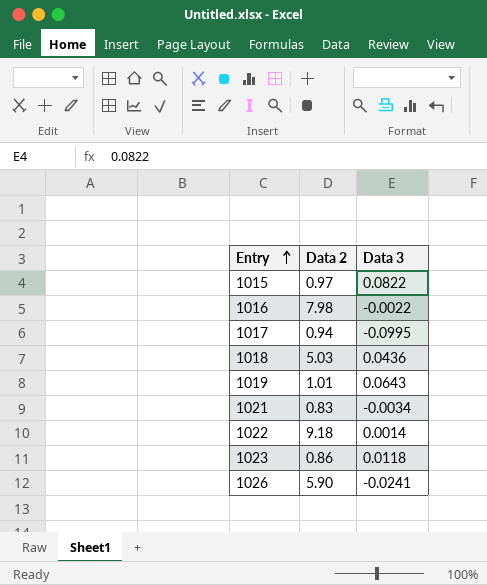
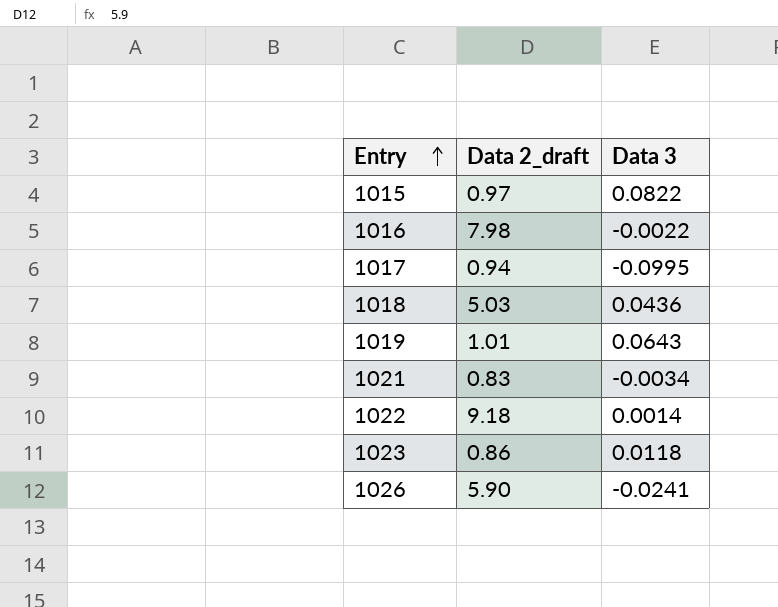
column name: Data 2 -> Data 2_draft

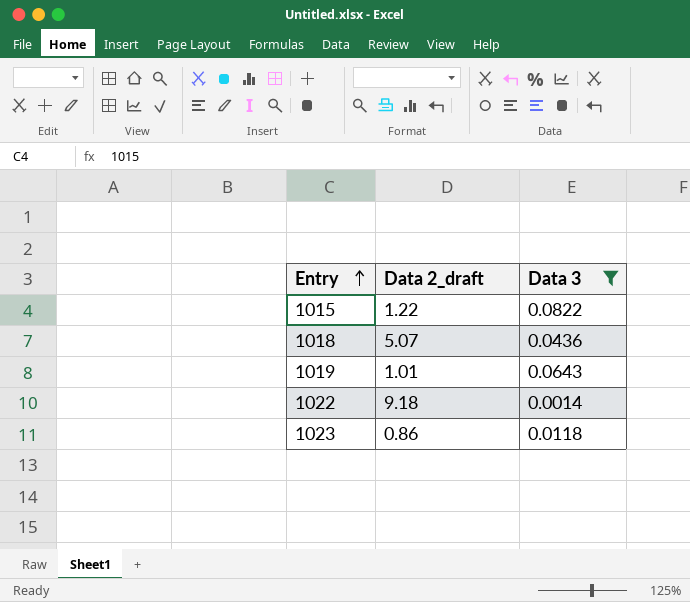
filter: none -> Data 3 >= 0.0014
1015 | Data 2_draft: 0.97 -> 1.22
1018 | Data 2_draft: 5.03 -> 5.07

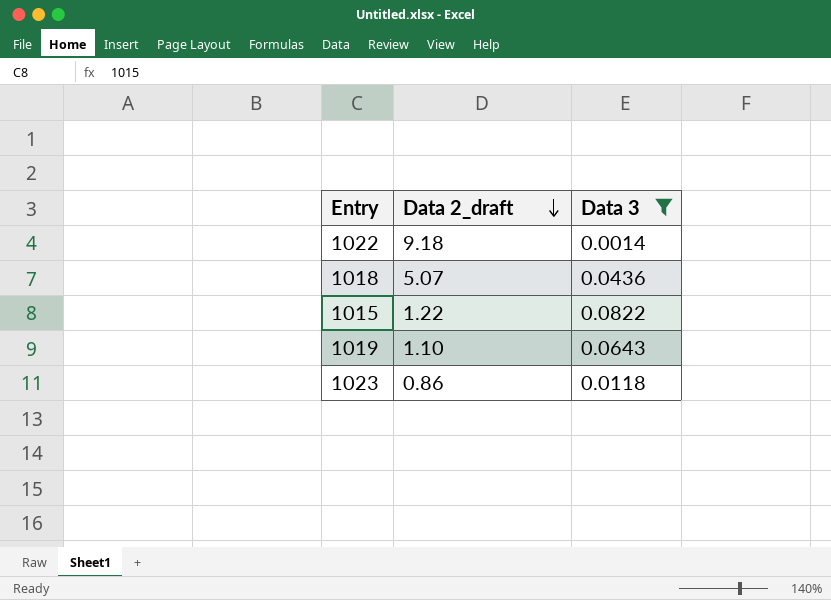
row order: Entry ascending -> Data 2_draft descending
1019 | Data 2_draft: 1.01 -> 1.10

